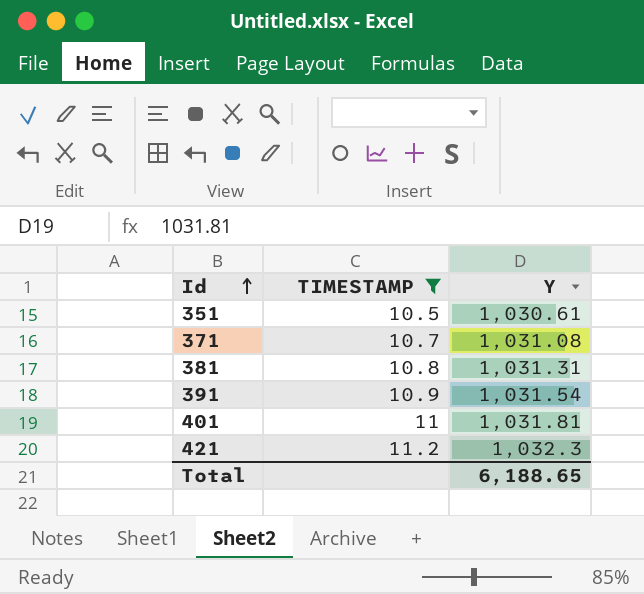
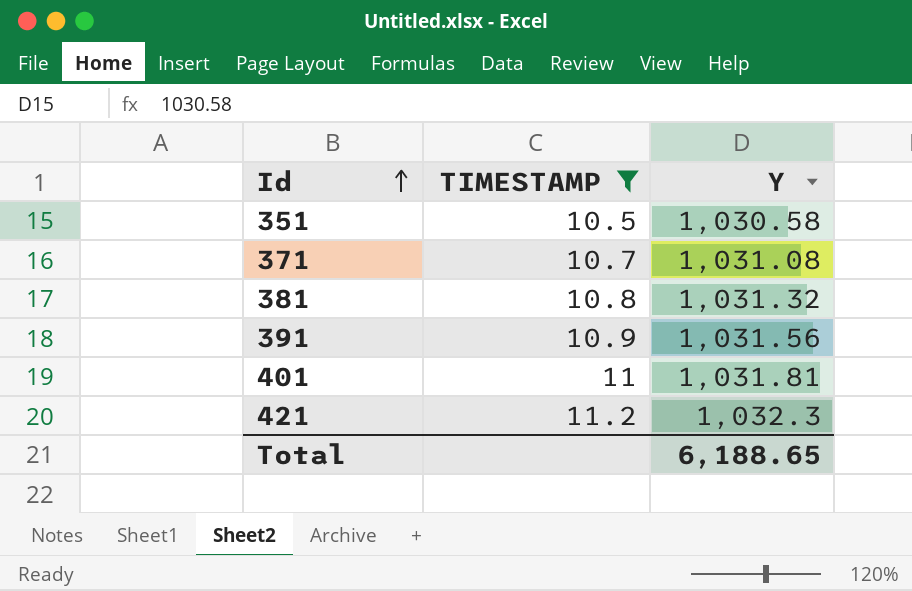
351 | Y: 1,030.61 -> 1,030.58
381 | Y: 1,031.31 -> 1,031.32
391 | Y: 1,031.54 -> 1,031.56

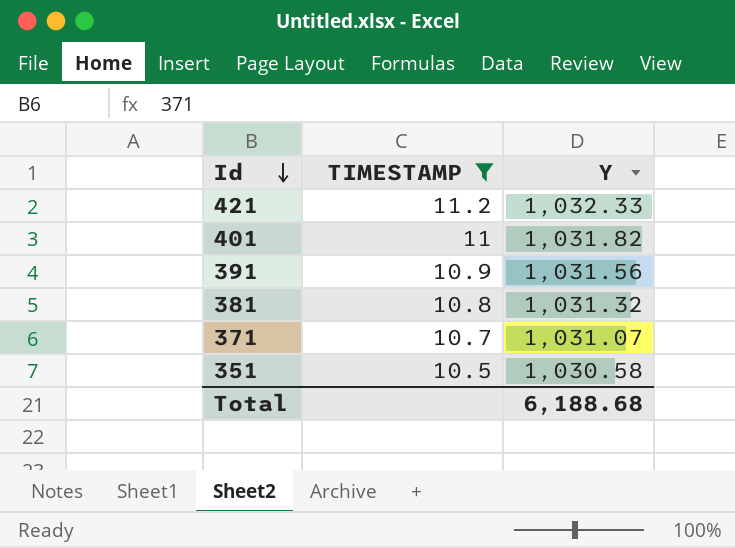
row order: Id ascending -> Id descending
421 | Y: 1,032.3 -> 1,032.33
401 | Y: 1,031.81 -> 1,031.82
371 | Y: 1,031.08 -> 1,031.07
Total | Y: 6,188.65 -> 6,188.68

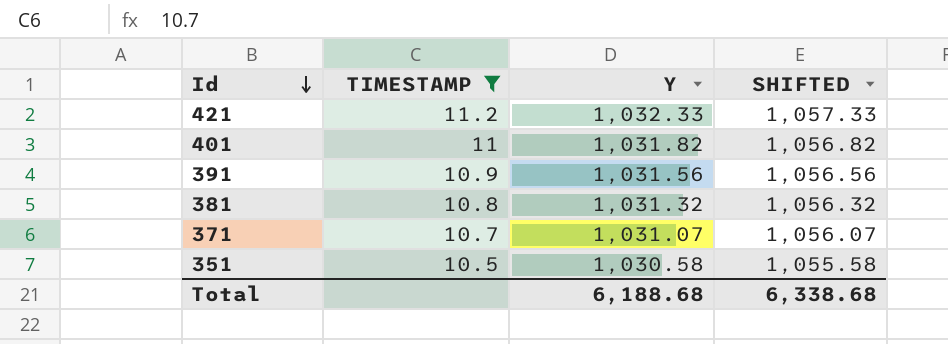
column SHIFTED | formula: none -> [Y] + 25

